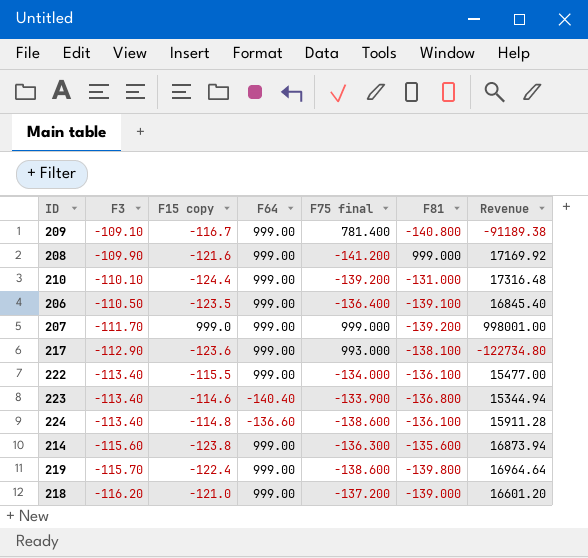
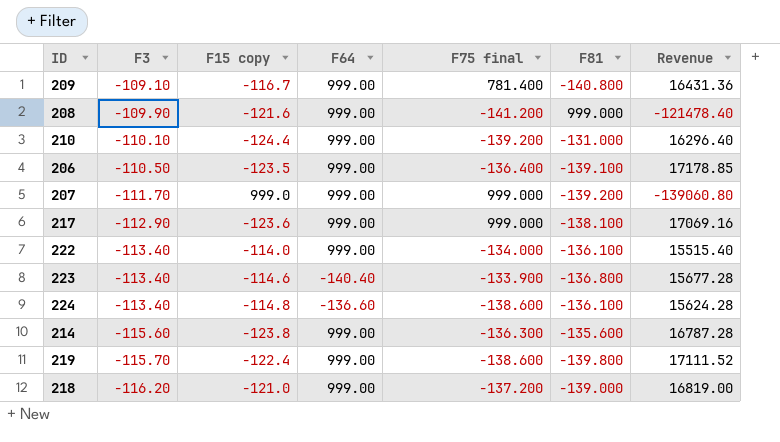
column Revenue | formula: [F15 copy] * [F75 final] -> [F15 copy] * [F81]
217 | F75 final: 993.000 -> 999.000
222 | F15 copy: -115.5 -> -114.0

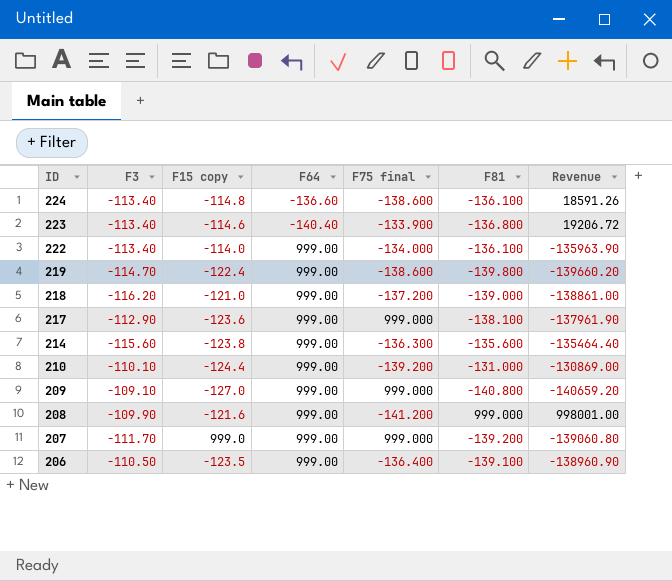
row order: F3 descending -> ID descending
column Revenue | formula: [F15 copy] * [F81] -> [F64] * [F81]
219 | F3: -115.70 -> -114.70
209 | F15 copy: -116.7 -> -127.0
209 | F75 final: 781.400 -> 999.000

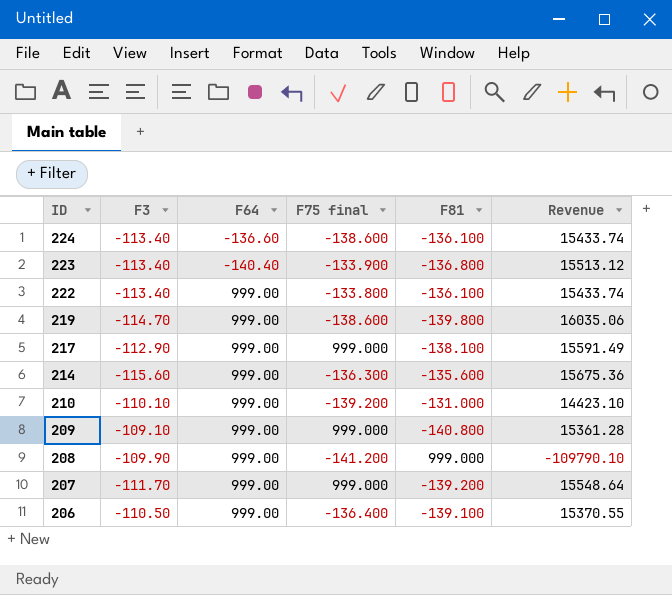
column F15 copy | position: 3 -> none
column Revenue | formula: [F64] * [F81] -> [F3] * [F81]
row 218: -116.20 | -121.0 | 999.00 | -137.200 | -139.000 | -138861.00 -> none
222 | F75 final: -134.000 -> -133.800

